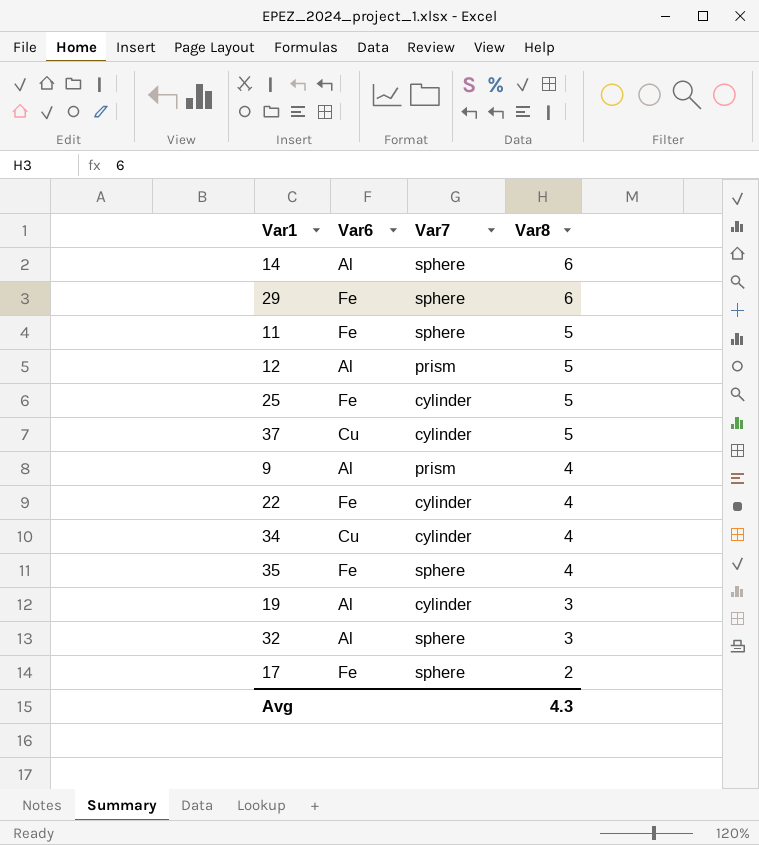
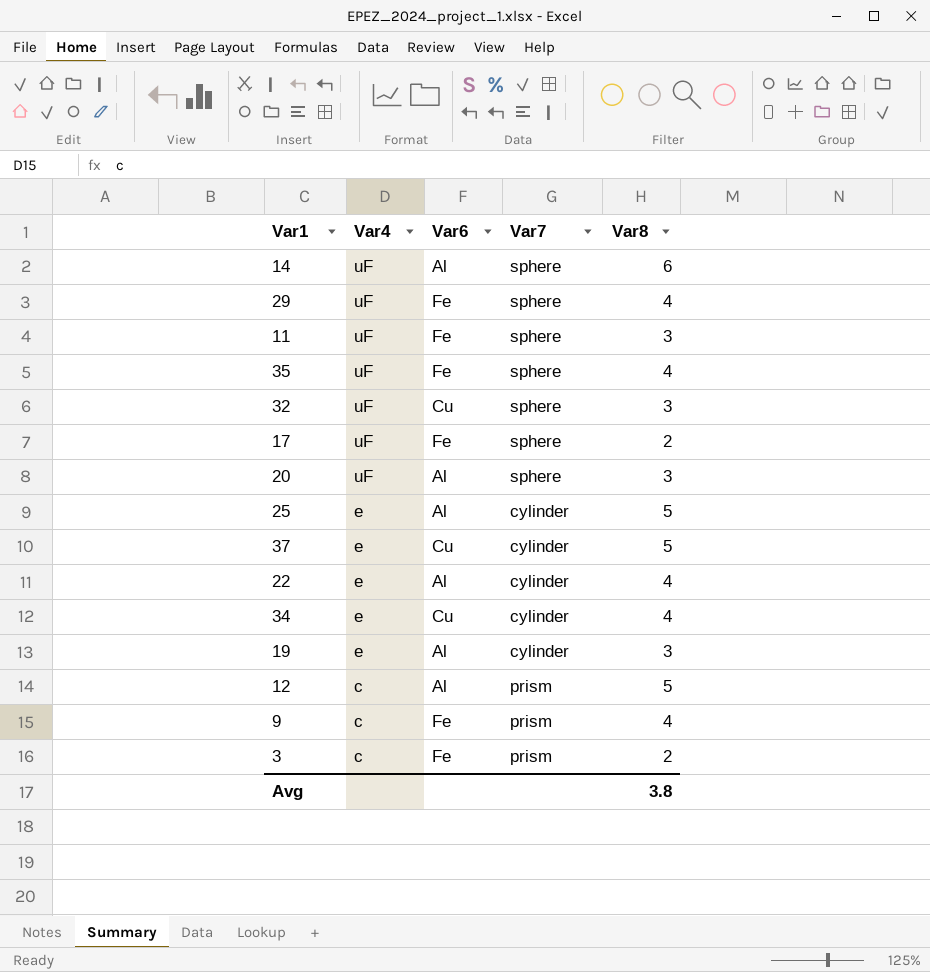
row order: Var8 descending -> Var4 descending
column Var4 | position: none -> 2
29 | Var8: 6 -> 4
11 | Var8: 5 -> 3
32 | Var6: Al -> Cu
row 20: none -> uF | Al | sphere | 3
25 | Var6: Fe -> Al
22 | Var6: Fe -> Al
9 | Var6: Al -> Fe
row 3: none -> c | Fe | prism | 2
Avg | Var8: 4.3 -> 3.8

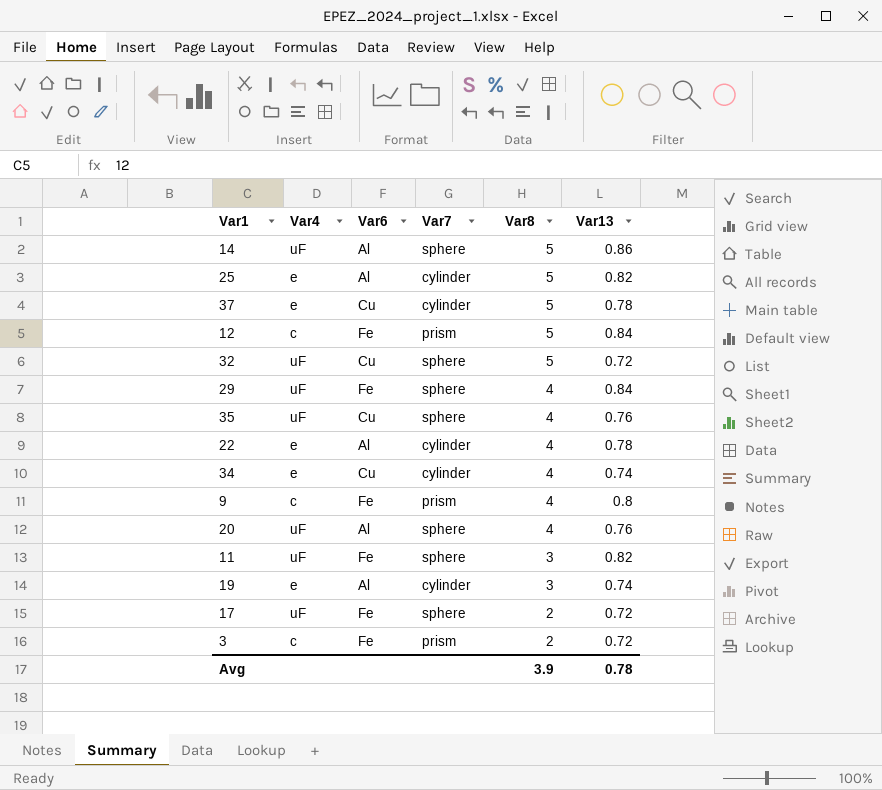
row order: Var4 descending -> Var8 descending
column Var13 | position: none -> 6
14 | Var8: 6 -> 5
12 | Var6: Al -> Fe
32 | Var8: 3 -> 5
35 | Var6: Fe -> Cu
20 | Var8: 3 -> 4
Avg | Var8: 3.8 -> 3.9

